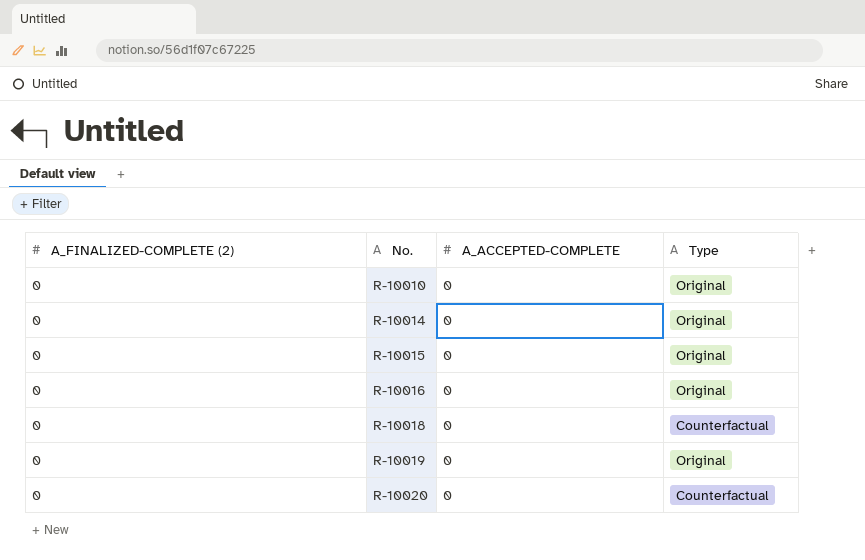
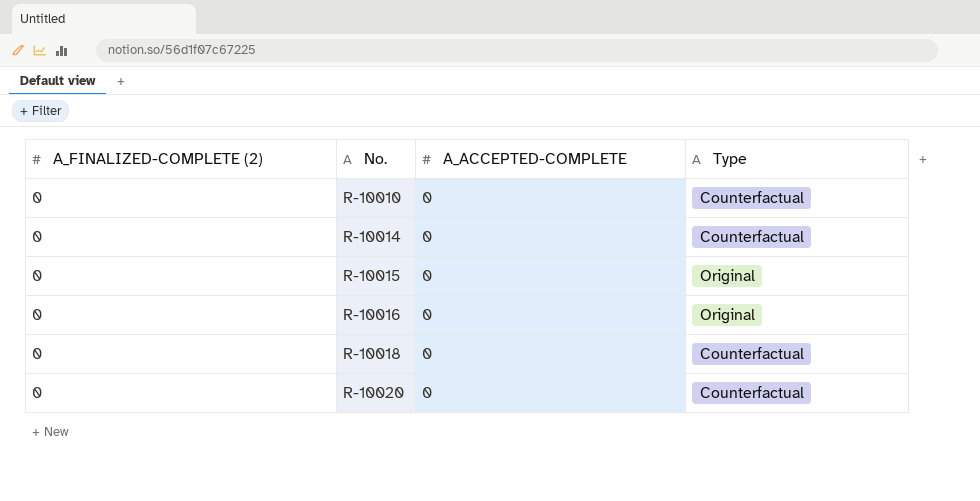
row R-10019: 0 | 0 | Original -> none
R-10010 | Type: Original -> Counterfactual
R-10014 | Type: Original -> Counterfactual

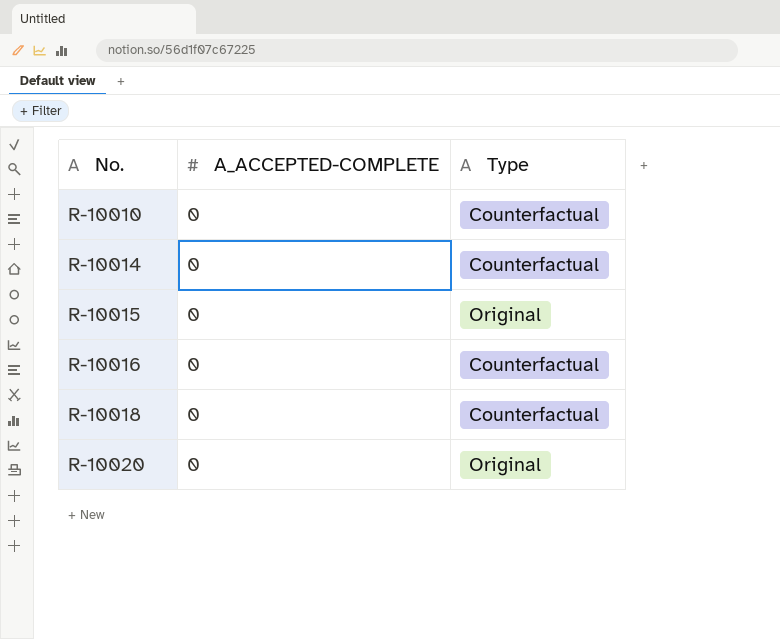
column A_FINALIZED-COMPLETE (2) | position: 1 -> none
R-10016 | Type: Original -> Counterfactual
R-10020 | Type: Counterfactual -> Original

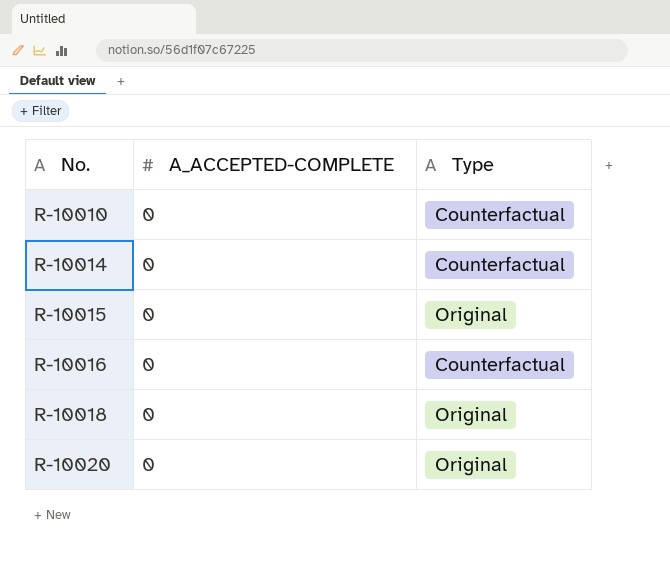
R-10018 | Type: Counterfactual -> Original

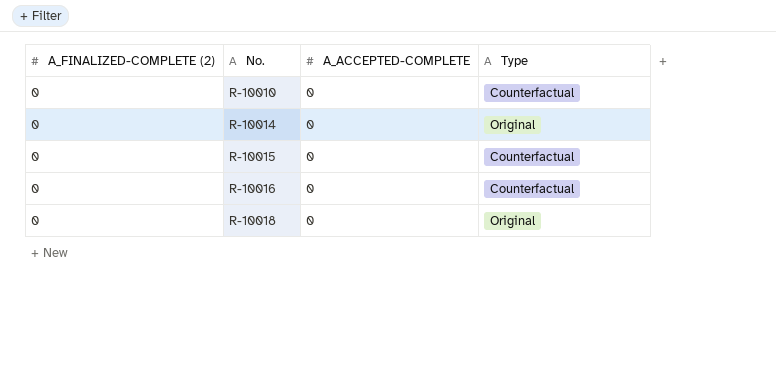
column A_FINALIZED-COMPLETE (2) | position: none -> 1
row R-10020: 0 | Original -> none
R-10014 | Type: Counterfactual -> Original
R-10015 | Type: Original -> Counterfactual

